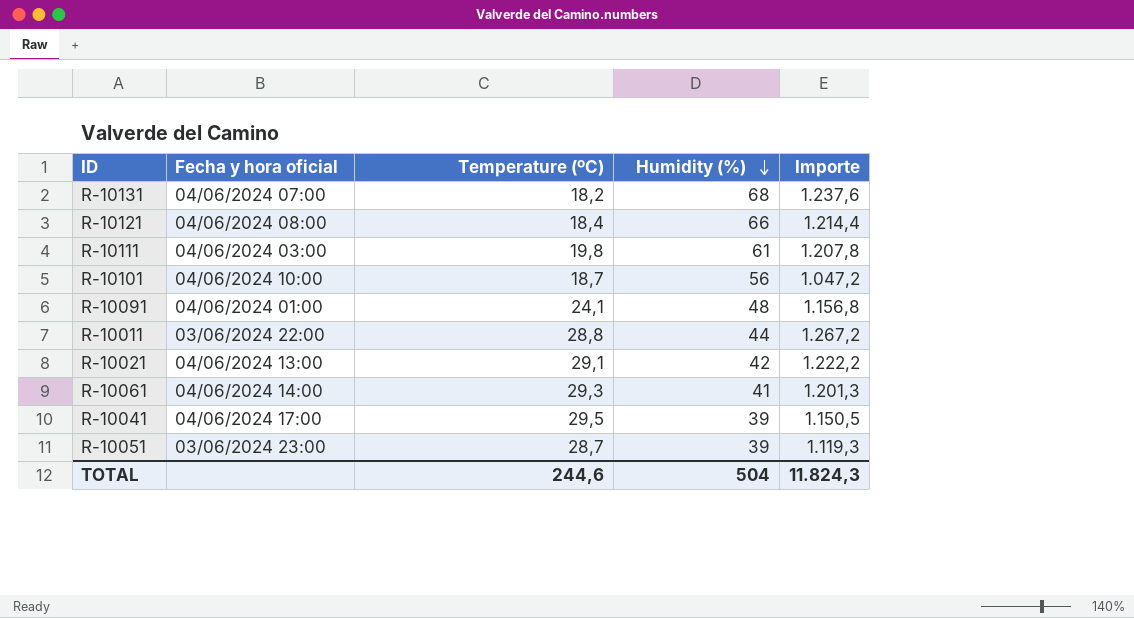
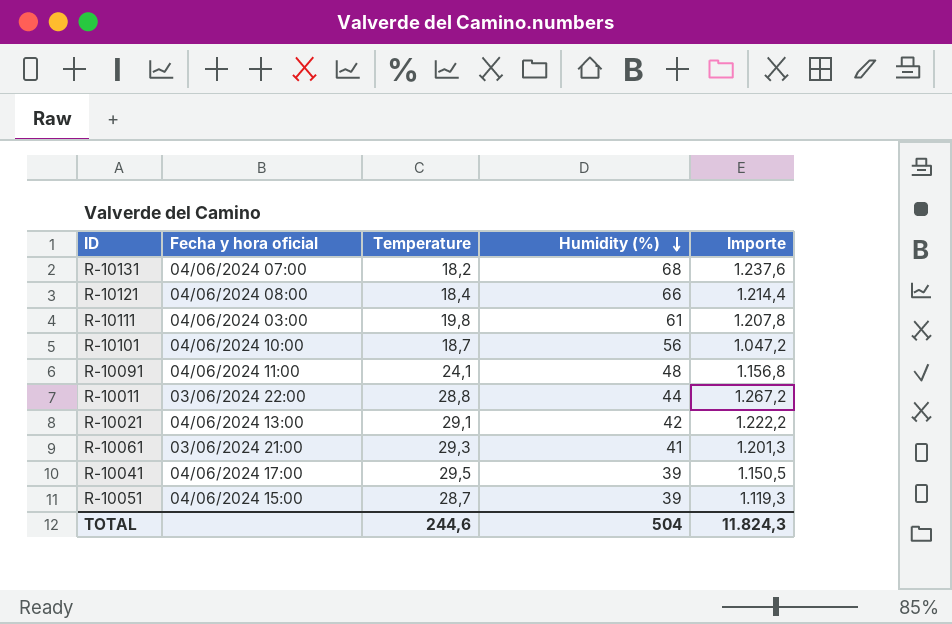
column name: Temperature (ºC) -> Temperature
R-10091 | Fecha y hora oficial: 04/06/2024 01:00 -> 04/06/2024 11:00
R-10061 | Fecha y hora oficial: 04/06/2024 14:00 -> 03/06/2024 21:00
R-10051 | Fecha y hora oficial: 03/06/2024 23:00 -> 04/06/2024 15:00

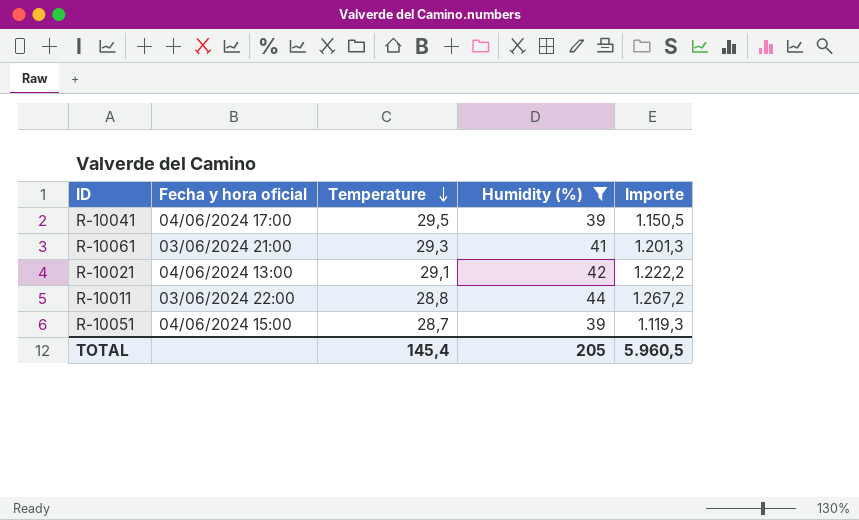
filter: none -> Humidity (%) <= 44
row order: Humidity (%) descending -> Temperature descending
TOTAL | Temperature: 244,6 -> 145,4
TOTAL | Humidity (%): 504 -> 205
TOTAL | Importe: 11.824,3 -> 5.960,5

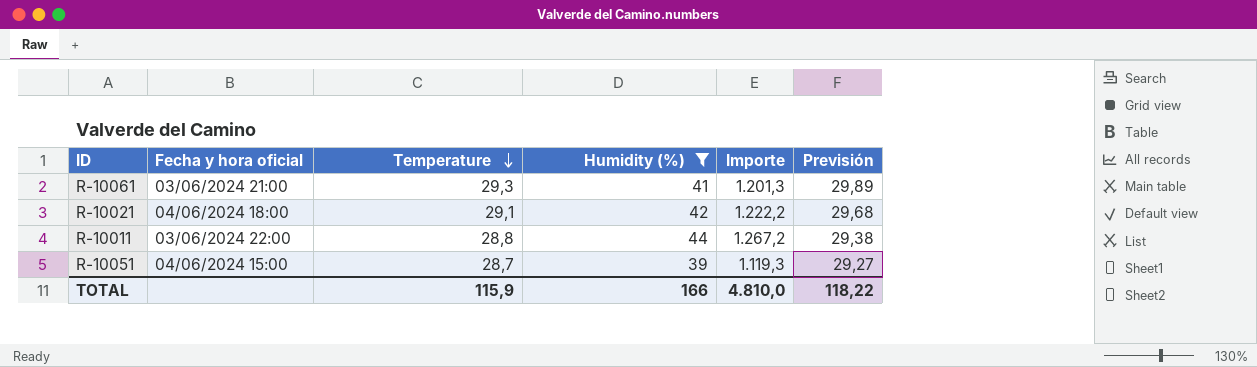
column Previsión | formula: none -> [Temperature] * 1,02
row R-10041: 04/06/2024 17:00 | 29,5 | 39 | 1.150,5 -> none
R-10021 | Fecha y hora oficial: 04/06/2024 13:00 -> 04/06/2024 18:00
TOTAL | Temperature: 145,4 -> 115,9
TOTAL | Humidity (%): 205 -> 166
TOTAL | Importe: 5.960,5 -> 4.810,0

